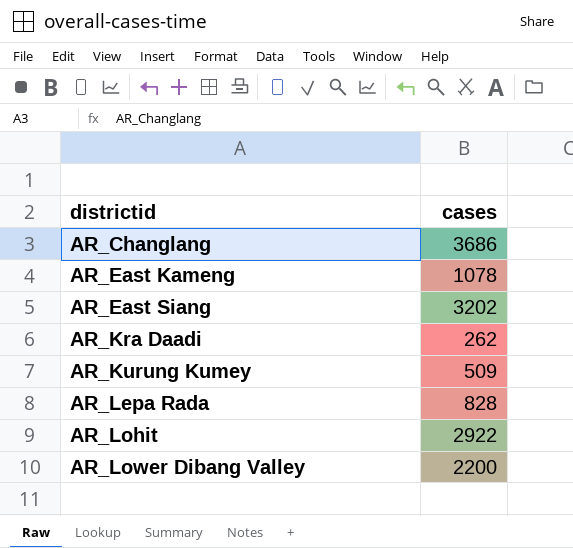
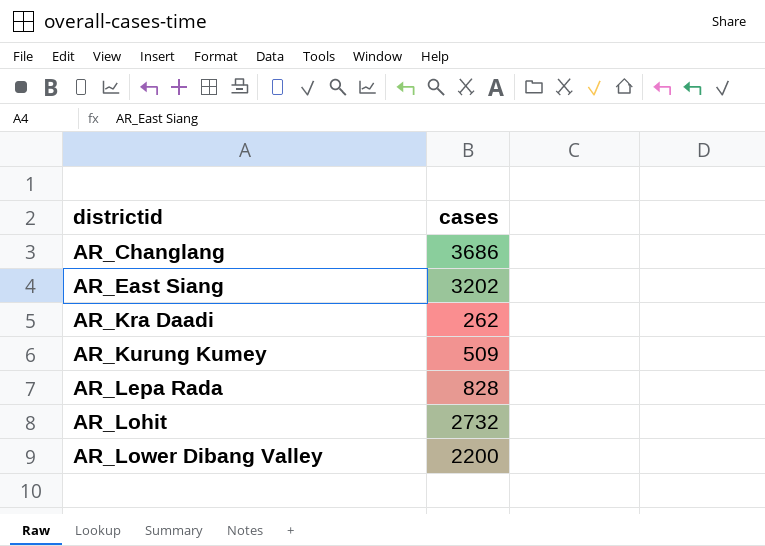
row AR_East Kameng: 1078 -> none
AR_Lohit | cases: 2922 -> 2732

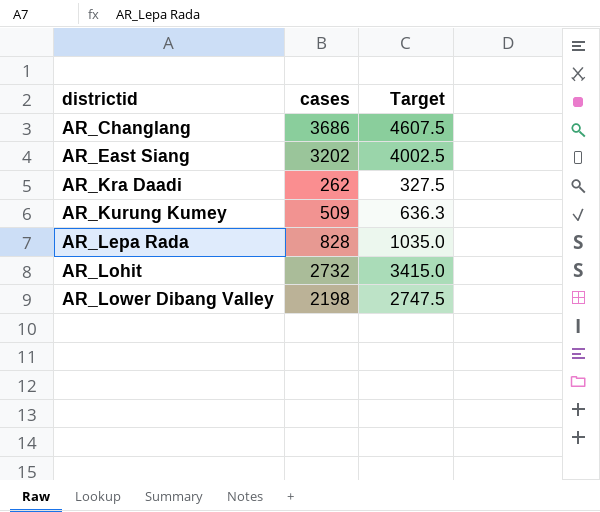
column Target | formula: none -> [cases] * 1.25
AR_Lower Dibang Valley | cases: 2200 -> 2198

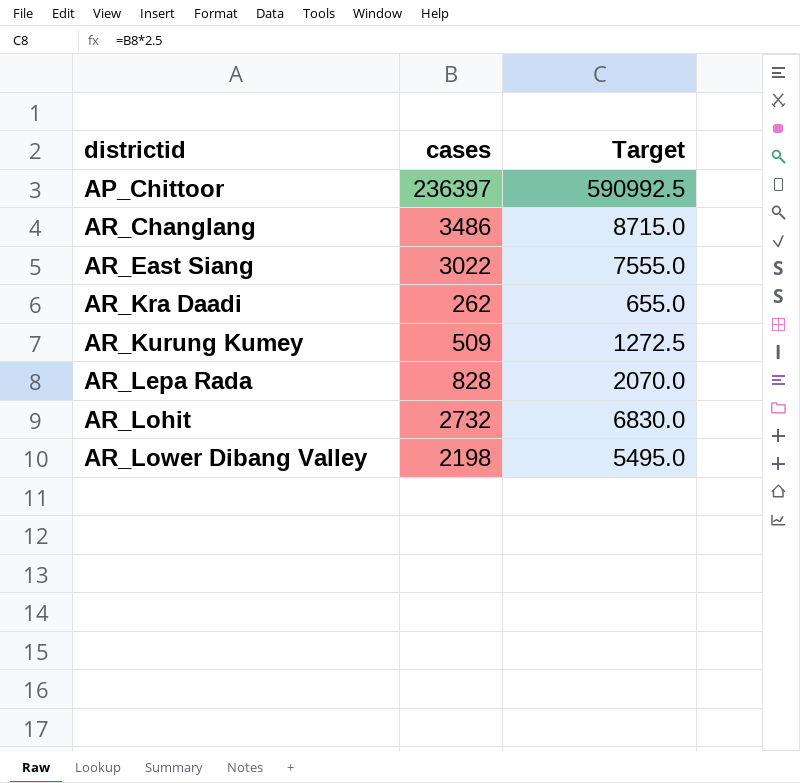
column Target | formula: [cases] * 1.25 -> [cases] * 2.5
row AP_Chittoor: none -> 236397 | 590992.5
AR_Changlang | cases: 3686 -> 3486
AR_East Siang | cases: 3202 -> 3022

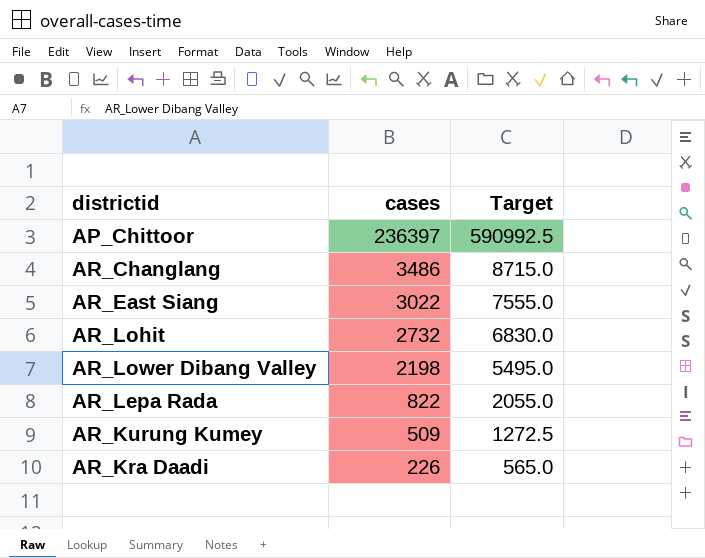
row order: districtid ascending -> cases descending
AR_Lepa Rada | cases: 828 -> 822
AR_Lepa Rada | Target: 2070.0 -> 2055.0
AR_Kra Daadi | cases: 262 -> 226
AR_Kra Daadi | Target: 655.0 -> 565.0

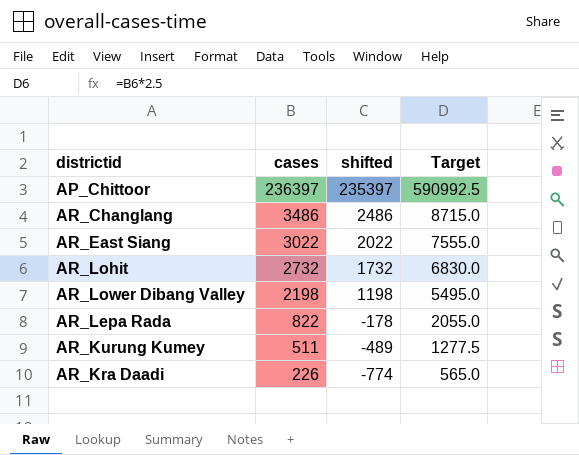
column shifted | formula: none -> [cases] - 1000
AR_Kurung Kumey | cases: 509 -> 511
AR_Kurung Kumey | Target: 1272.5 -> 1277.5

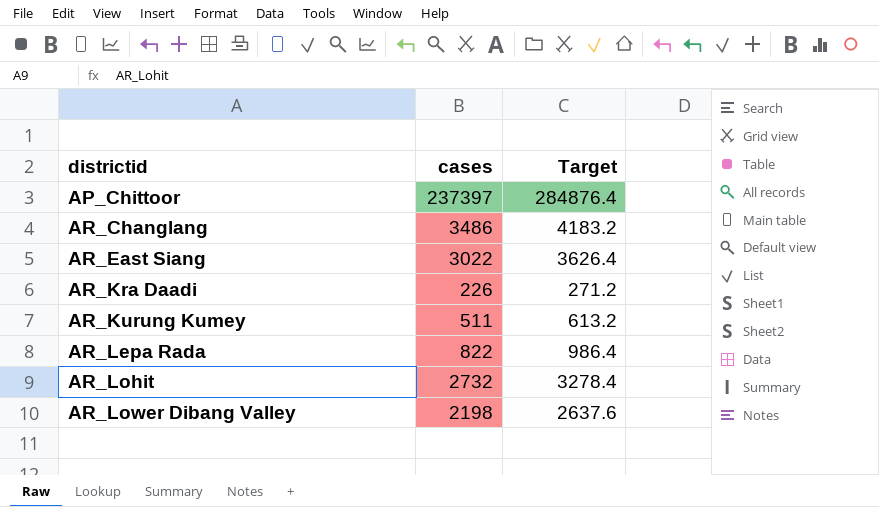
row order: cases descending -> districtid ascending
column shifted | formula: [cases] - 1000 -> none
column Target | formula: [cases] * 2.5 -> [cases] * 1.2
AP_Chittoor | cases: 236397 -> 237397

